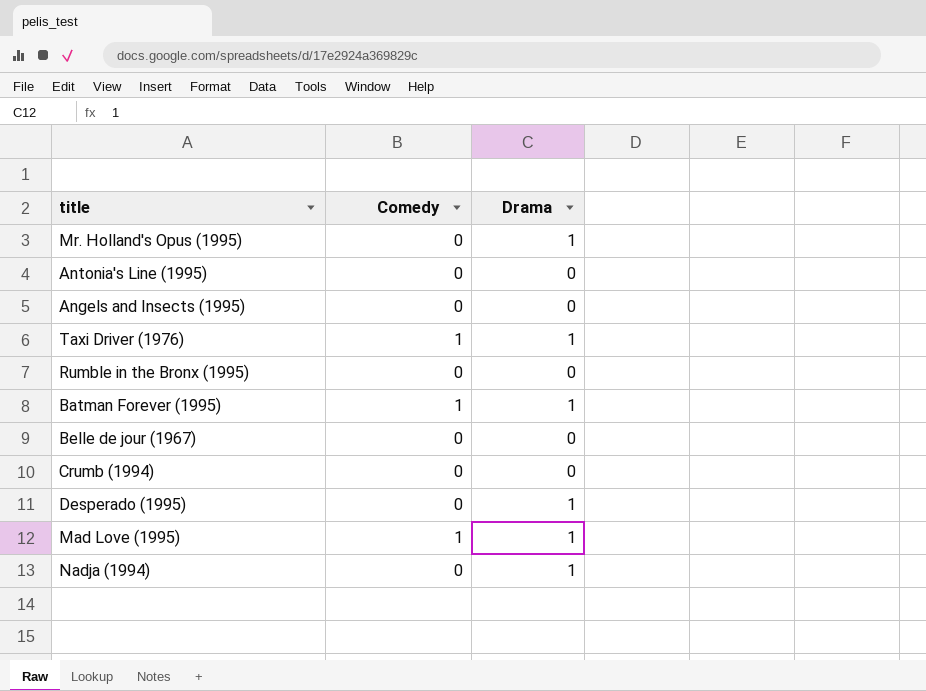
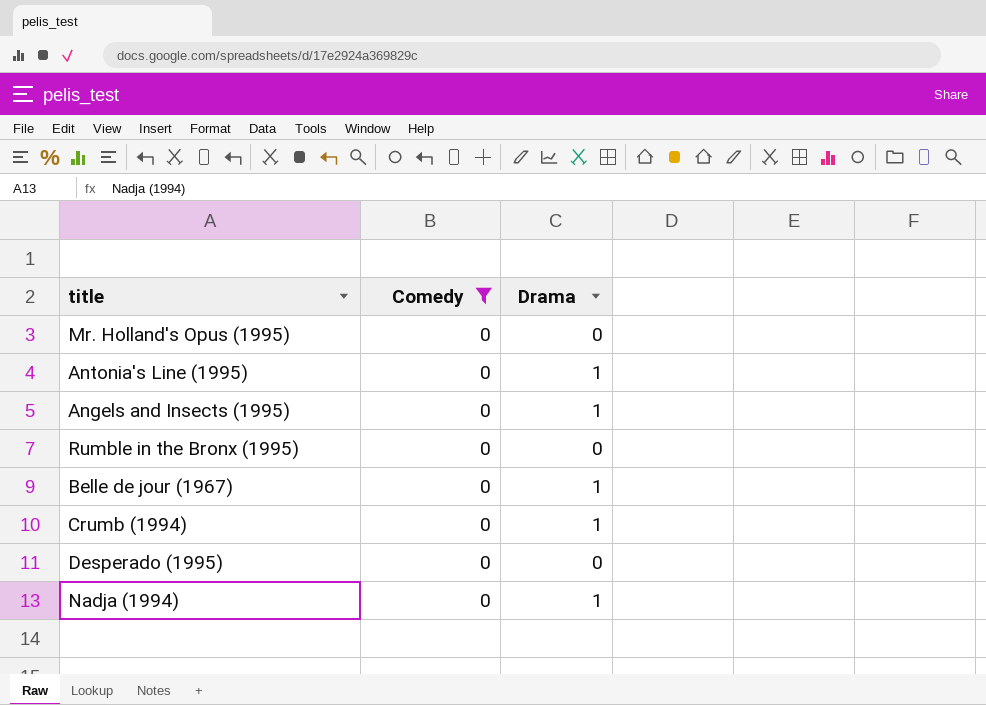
filter: none -> Comedy = 0
Mr. Holland's Opus (1995) | Drama: 1 -> 0
Antonia's Line (1995) | Drama: 0 -> 1
Angels and Insects (1995) | Drama: 0 -> 1
Belle de jour (1967) | Drama: 0 -> 1
Crumb (1994) | Drama: 0 -> 1
Desperado (1995) | Drama: 1 -> 0

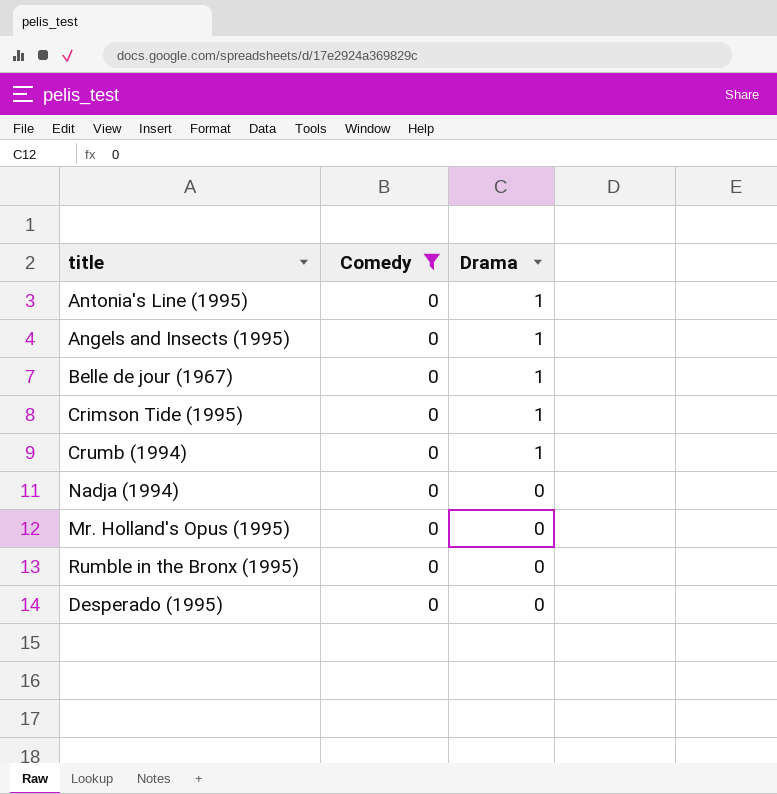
row order: none -> Drama descending
row Crimson Tide (1995): none -> 0 | 1
Nadja (1994) | Drama: 1 -> 0

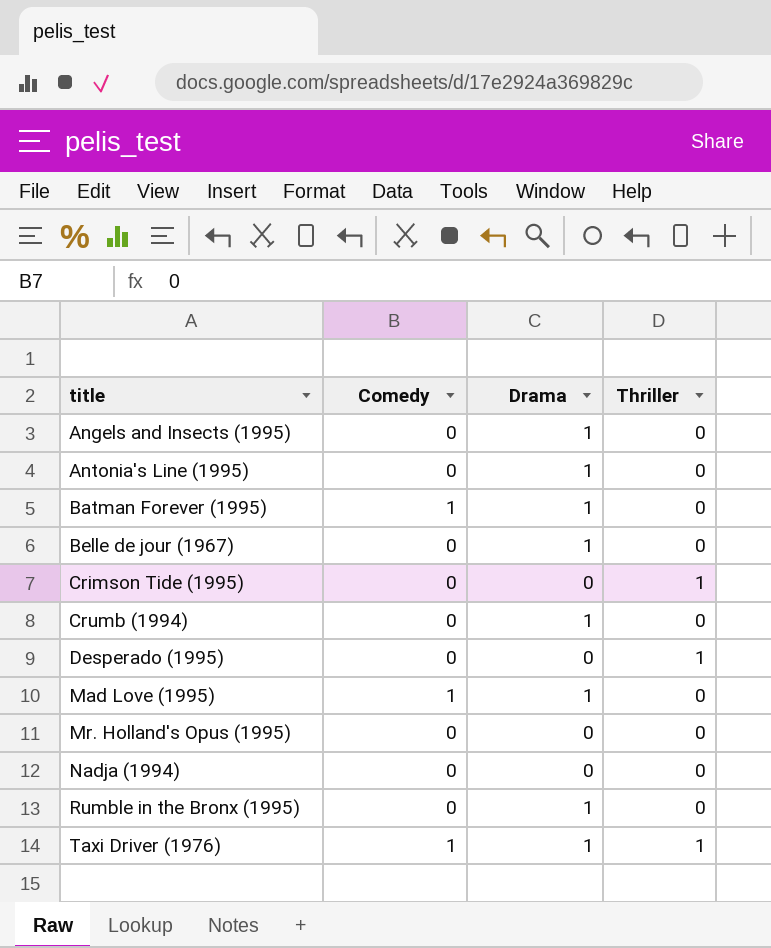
filter: Comedy = 0 -> none
row order: Drama descending -> title ascending
column Thriller | position: none -> 4
Crimson Tide (1995) | Drama: 1 -> 0
Rumble in the Bronx (1995) | Drama: 0 -> 1

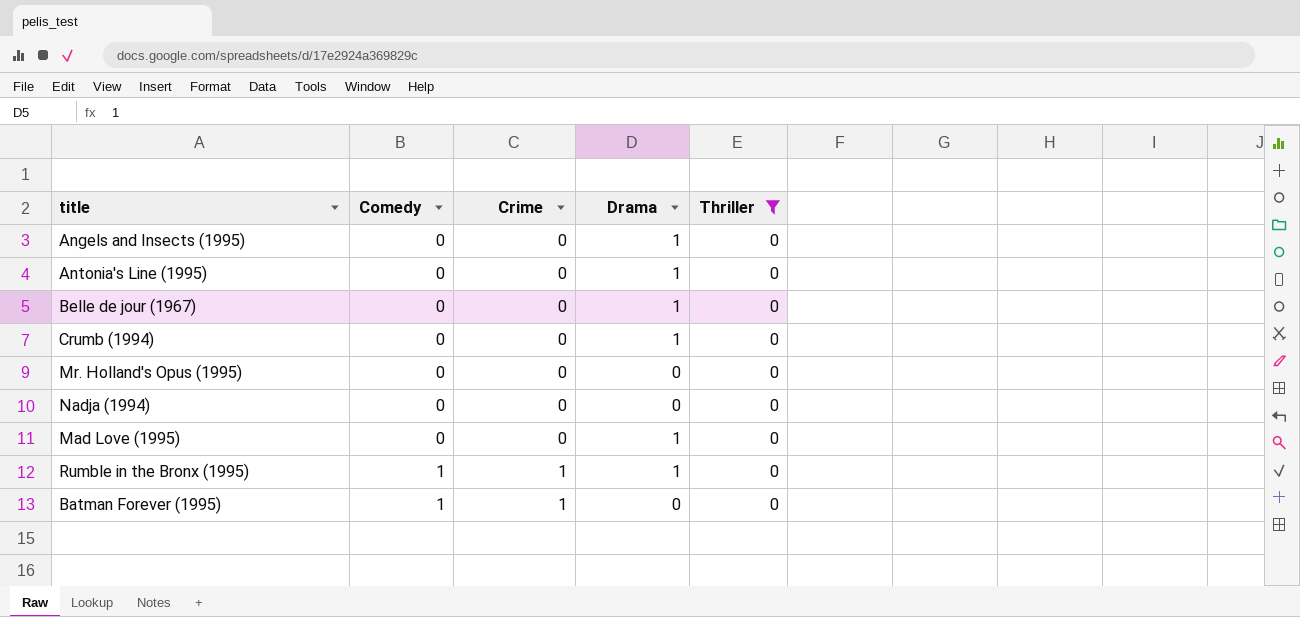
filter: none -> Thriller = 0
row order: title ascending -> Comedy ascending
column Crime | position: none -> 3
Mad Love (1995) | Comedy: 1 -> 0
Rumble in the Bronx (1995) | Comedy: 0 -> 1
Batman Forever (1995) | Drama: 1 -> 0

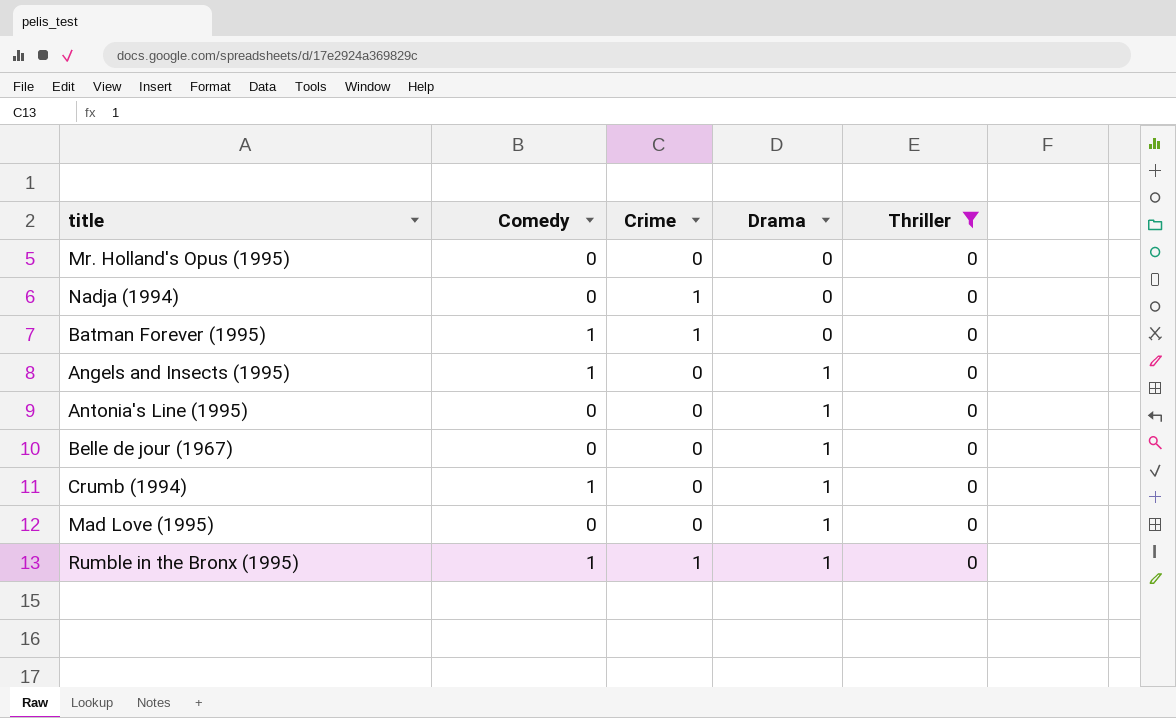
row order: Comedy ascending -> Drama ascending
Nadja (1994) | Crime: 0 -> 1
Angels and Insects (1995) | Comedy: 0 -> 1
Crumb (1994) | Comedy: 0 -> 1

